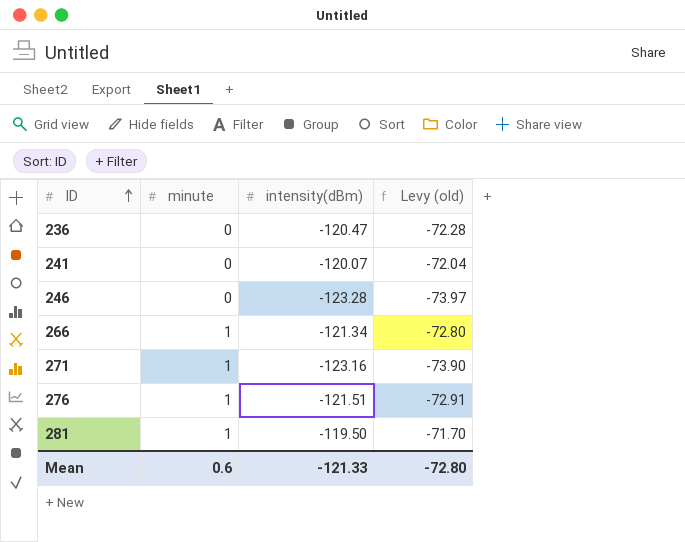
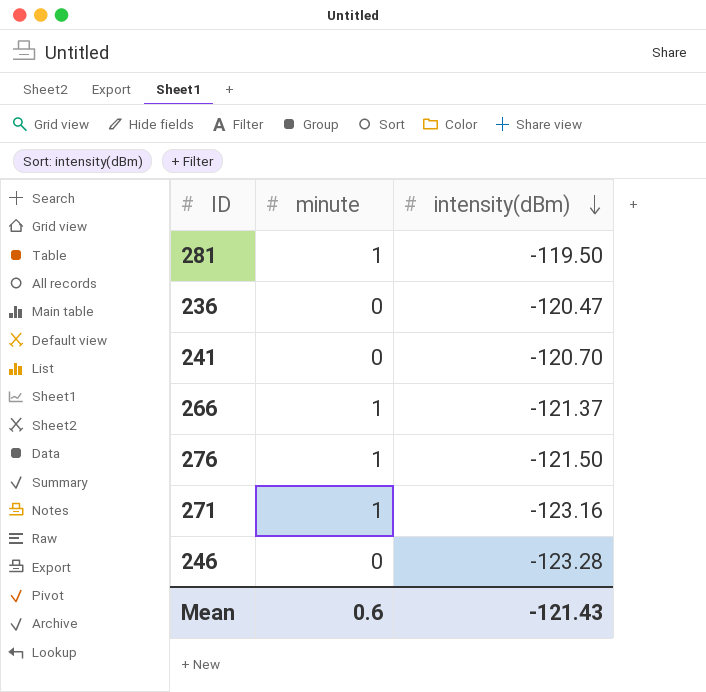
row order: ID ascending -> intensity(dBm) descending
column Levy (old) | formula: [intensity(dBm)] * 0.6 -> none
241 | intensity(dBm): -120.07 -> -120.70
266 | intensity(dBm): -121.34 -> -121.37
276 | intensity(dBm): -121.51 -> -121.50
Mean | intensity(dBm): -121.33 -> -121.43

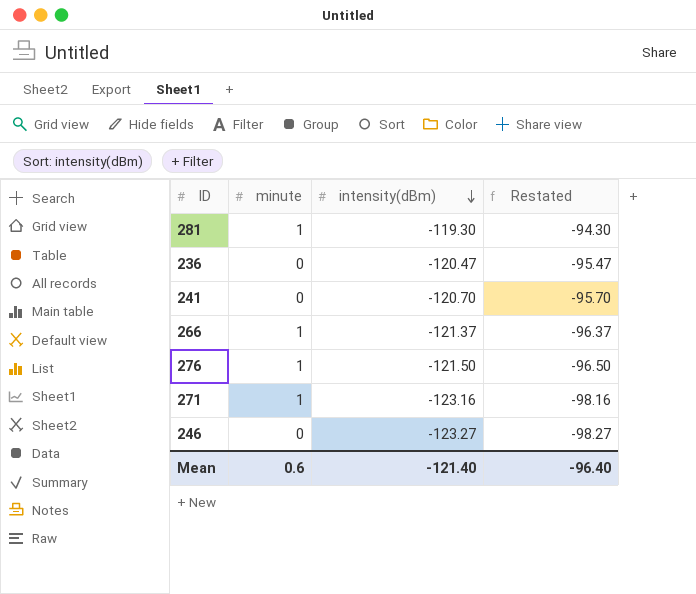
column Restated | formula: none -> [intensity(dBm)] + 25
281 | intensity(dBm): -119.50 -> -119.30
246 | intensity(dBm): -123.28 -> -123.27
Mean | intensity(dBm): -121.43 -> -121.40

